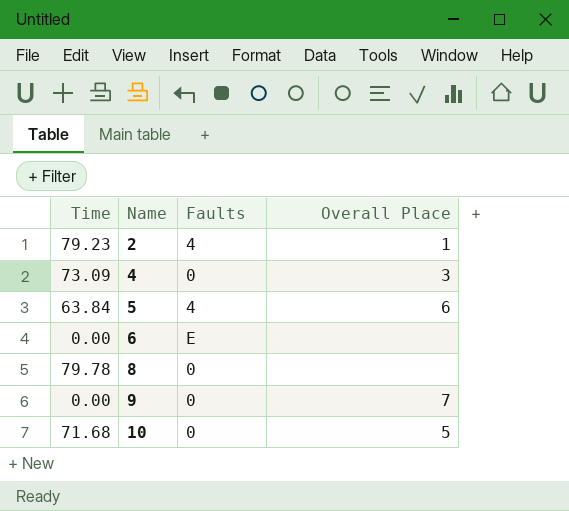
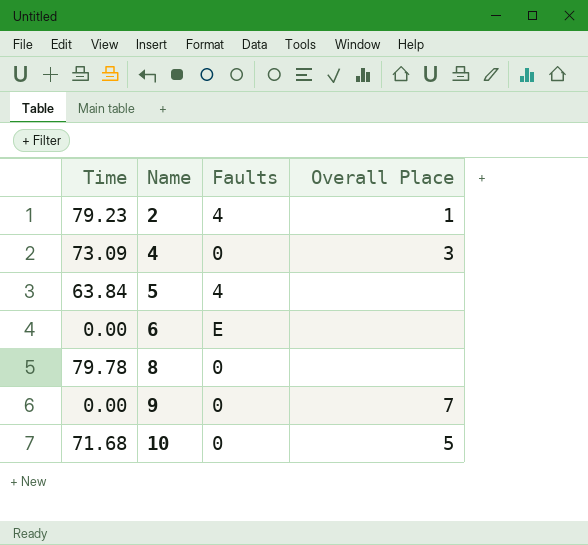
5 | Overall Place: 6 -> none

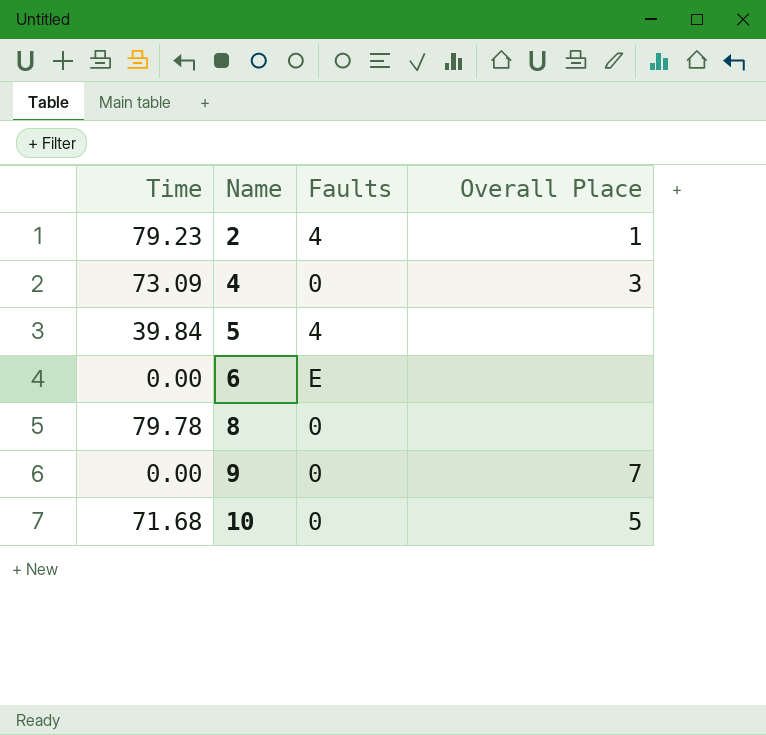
5 | Time: 63.84 -> 39.84

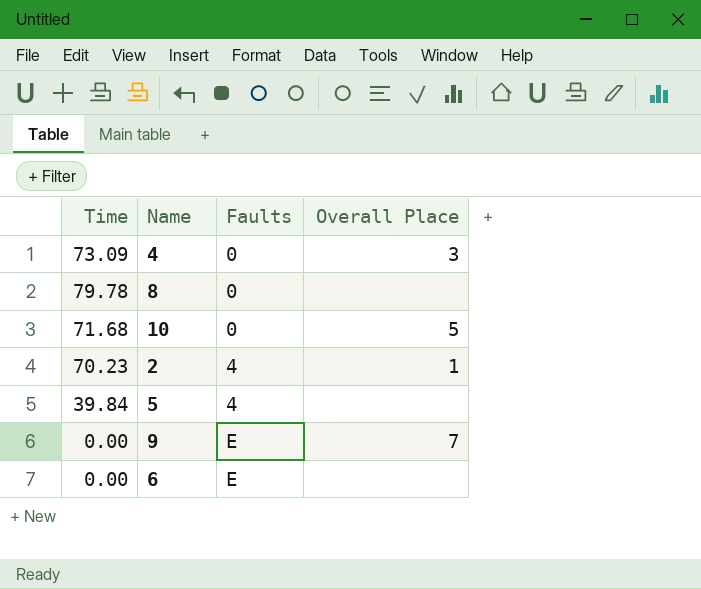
row order: Name ascending -> Faults ascending
2 | Time: 79.23 -> 70.23
9 | Faults: 0 -> E

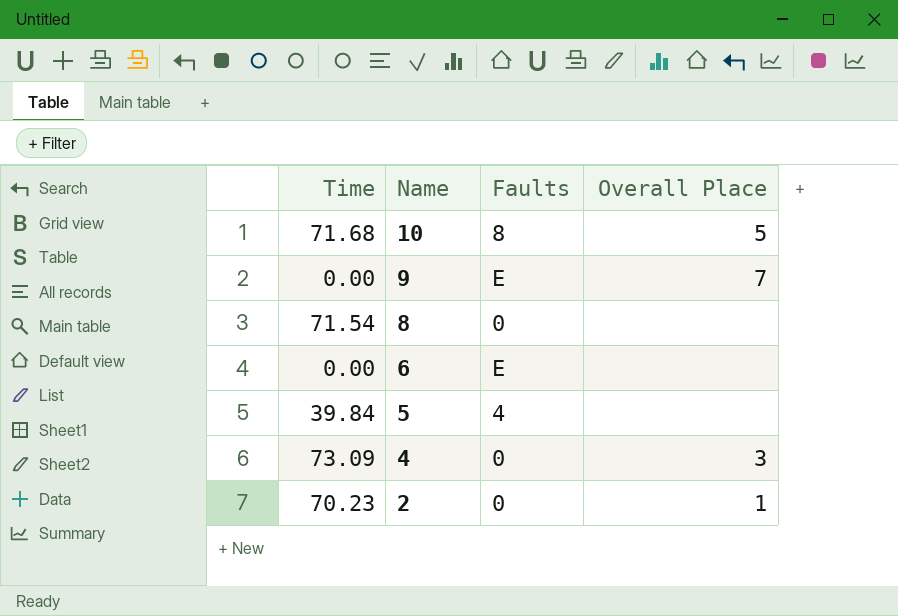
row order: Faults ascending -> Name descending
10 | Faults: 0 -> 8
8 | Time: 79.78 -> 71.54
2 | Faults: 4 -> 0

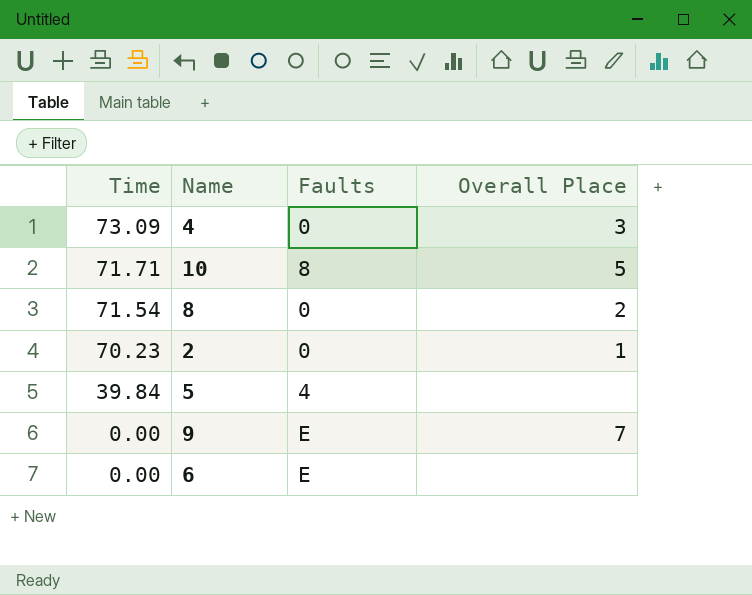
row order: Name descending -> Time descending
10 | Time: 71.68 -> 71.71
8 | Overall Place: none -> 2

